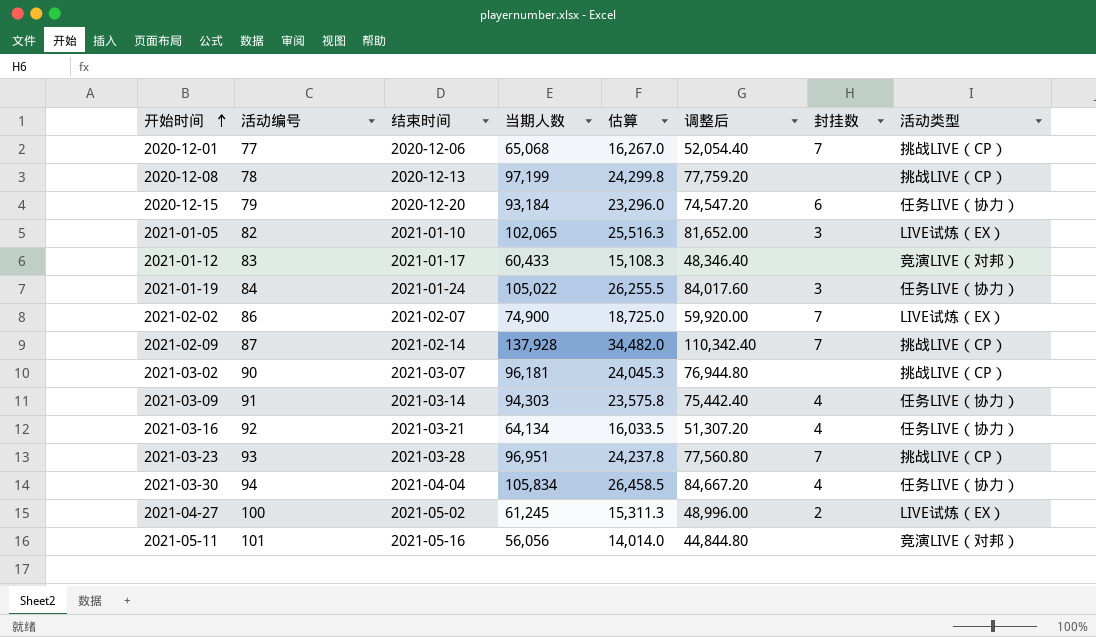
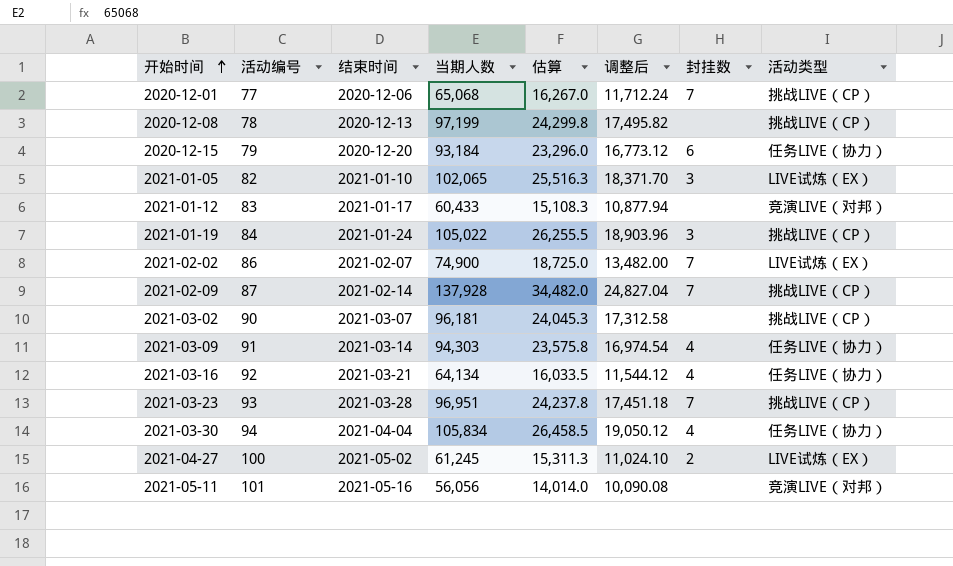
column 调整后 | formula: [当期人数] * 0.8 -> [当期人数] * 0.18
2021-01-19 | 活动类型: 任务LIVE（协力） -> 挑战LIVE（CP）

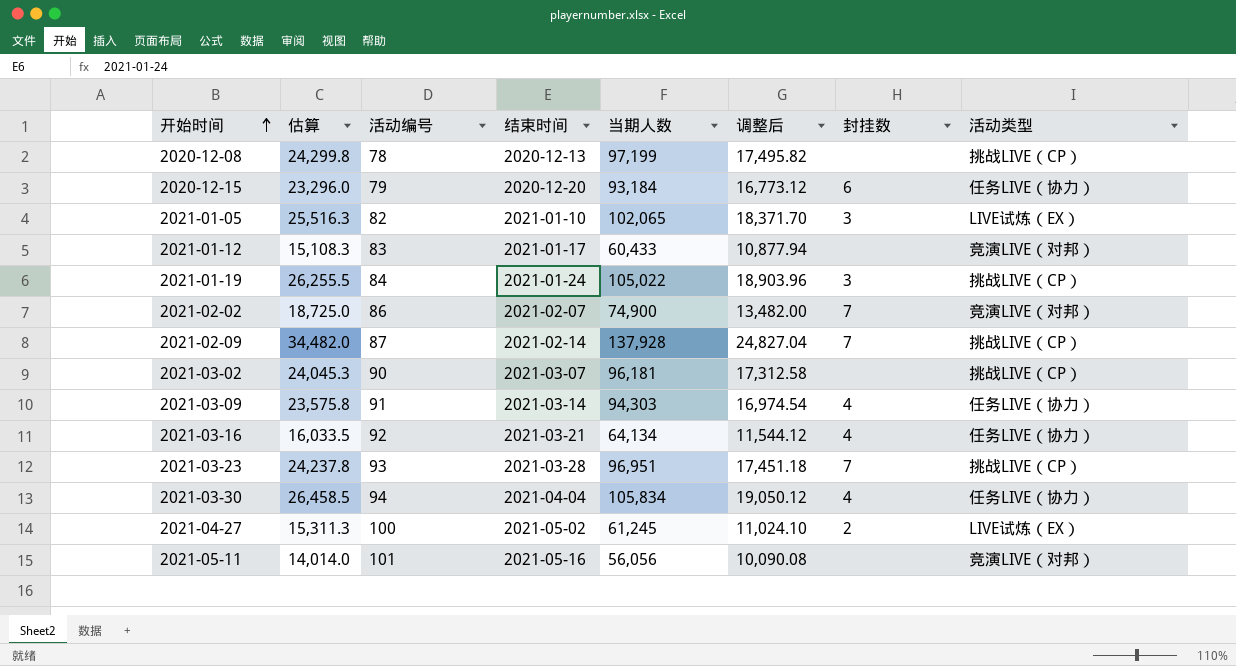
column 估算 | position: 5 -> 2
row 2020-12-01: 77 | 2020-12-06 | 65,068 | 16,267.0 | 11,712.24 | 7 | 挑战LIVE（CP） -> none
2021-02-02 | 活动类型: LIVE试炼（EX） -> 竞演LIVE（对邦）

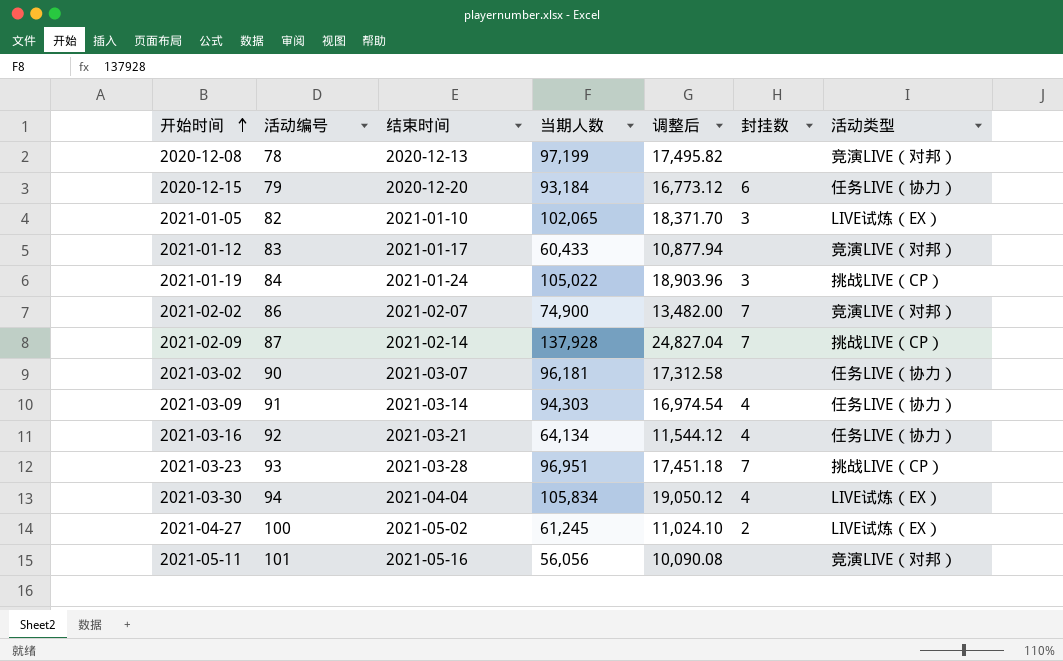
column 估算 | formula: [当期人数] * 0.25 -> none
2020-12-08 | 活动类型: 挑战LIVE（CP） -> 竞演LIVE（对邦）
2021-03-02 | 活动类型: 挑战LIVE（CP） -> 任务LIVE（协力）
2021-03-30 | 活动类型: 任务LIVE（协力） -> LIVE试炼（EX）

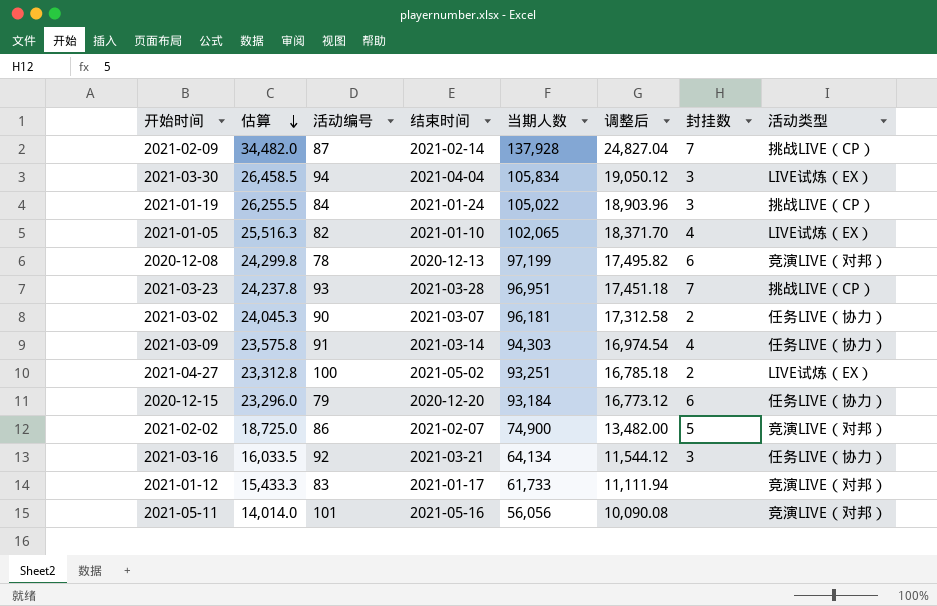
row order: 开始时间 ascending -> 估算 descending
column 估算 | formula: none -> [当期人数] * 0.25
2021-03-30 | 封挂数: 4 -> 3
2021-01-05 | 封挂数: 3 -> 4
2020-12-08 | 封挂数: none -> 6
2021-03-02 | 封挂数: none -> 2
2021-04-27 | 当期人数: 61,245 -> 93,251
2021-04-27 | 调整后: 11,024.10 -> 16,785.18
2021-02-02 | 封挂数: 7 -> 5
2021-03-16 | 封挂数: 4 -> 3
2021-01-12 | 当期人数: 60,433 -> 61,733
2021-01-12 | 调整后: 10,877.94 -> 11,111.94

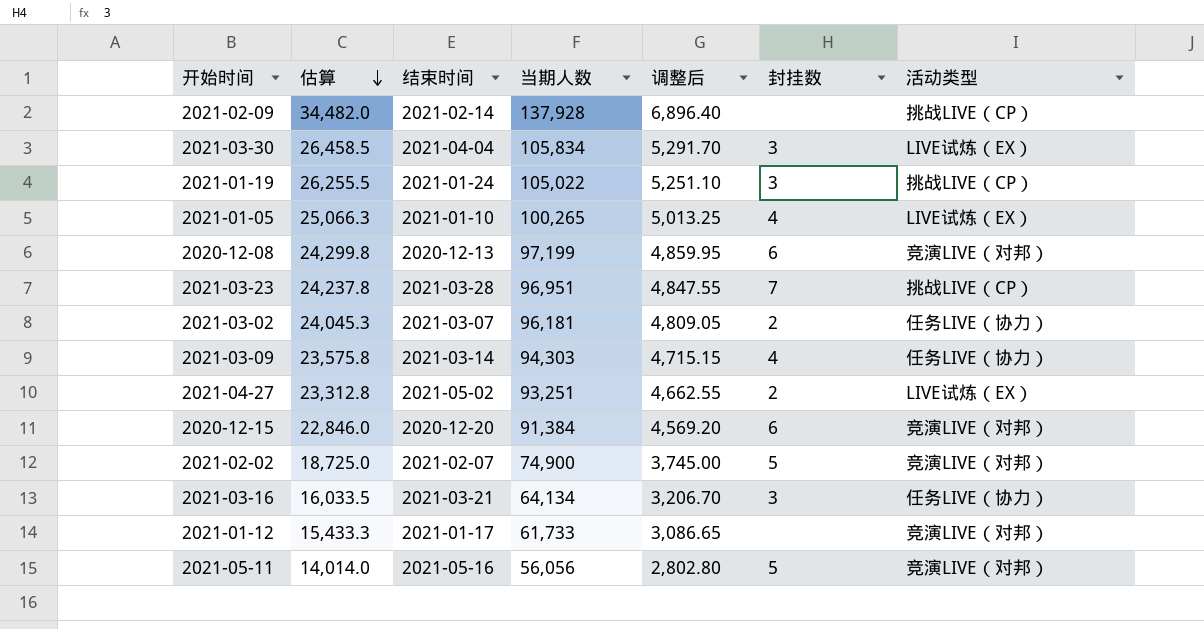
column 活动编号 | position: 3 -> none
column 调整后 | formula: [当期人数] * 0.18 -> [当期人数] * 0.05
2021-02-09 | 封挂数: 7 -> none
2021-01-05 | 估算: 25,516.3 -> 25,066.3
2021-01-05 | 当期人数: 102,065 -> 100,265
2020-12-15 | 估算: 23,296.0 -> 22,846.0
2020-12-15 | 当期人数: 93,184 -> 91,384
2020-12-15 | 活动类型: 任务LIVE（协力） -> 竞演LIVE（对邦）
2021-05-11 | 封挂数: none -> 5

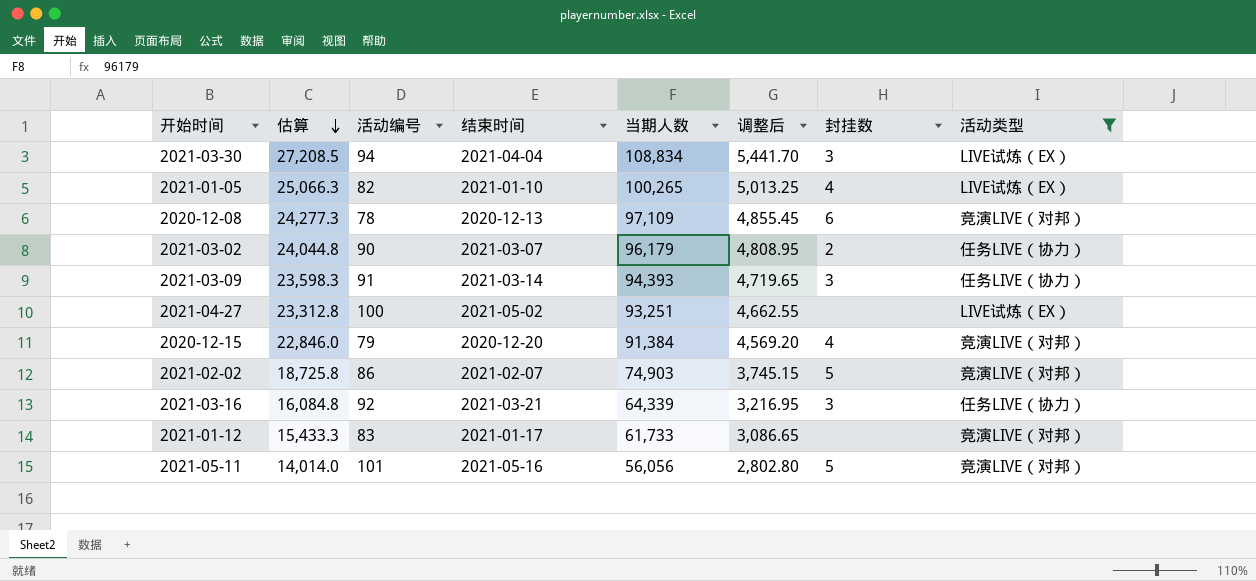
filter: none -> 活动类型 != 挑战LIVE（CP）
column 活动编号 | position: none -> 3
2021-03-30 | 估算: 26,458.5 -> 27,208.5
2021-03-30 | 当期人数: 105,834 -> 108,834
2021-03-30 | 调整后: 5,291.70 -> 5,441.70
2020-12-08 | 估算: 24,299.8 -> 24,277.3
2020-12-08 | 当期人数: 97,199 -> 97,109
2020-12-08 | 调整后: 4,859.95 -> 4,855.45
2021-03-02 | 估算: 24,045.3 -> 24,044.8
2021-03-02 | 当期人数: 96,181 -> 96,179
2021-03-02 | 调整后: 4,809.05 -> 4,808.95
2021-03-09 | 估算: 23,575.8 -> 23,598.3
2021-03-09 | 当期人数: 94,303 -> 94,393
2021-03-09 | 调整后: 4,715.15 -> 4,719.65
2021-03-09 | 封挂数: 4 -> 3
2021-04-27 | 封挂数: 2 -> none
2020-12-15 | 封挂数: 6 -> 4
2021-02-02 | 估算: 18,725.0 -> 18,725.8
2021-02-02 | 当期人数: 74,900 -> 74,903
2021-02-02 | 调整后: 3,745.00 -> 3,745.15
2021-03-16 | 估算: 16,033.5 -> 16,084.8
2021-03-16 | 当期人数: 64,134 -> 64,339
2021-03-16 | 调整后: 3,206.70 -> 3,216.95

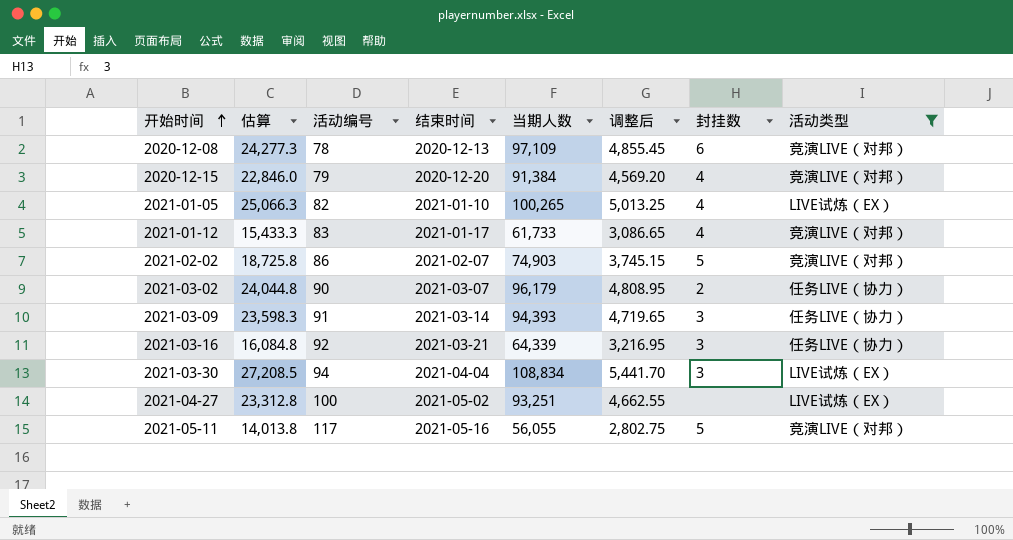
row order: 估算 descending -> 开始时间 ascending
2021-01-12 | 封挂数: none -> 4
2021-05-11 | 估算: 14,014.0 -> 14,013.8
2021-05-11 | 活动编号: 101 -> 117
2021-05-11 | 当期人数: 56,056 -> 56,055
2021-05-11 | 调整后: 2,802.80 -> 2,802.75

